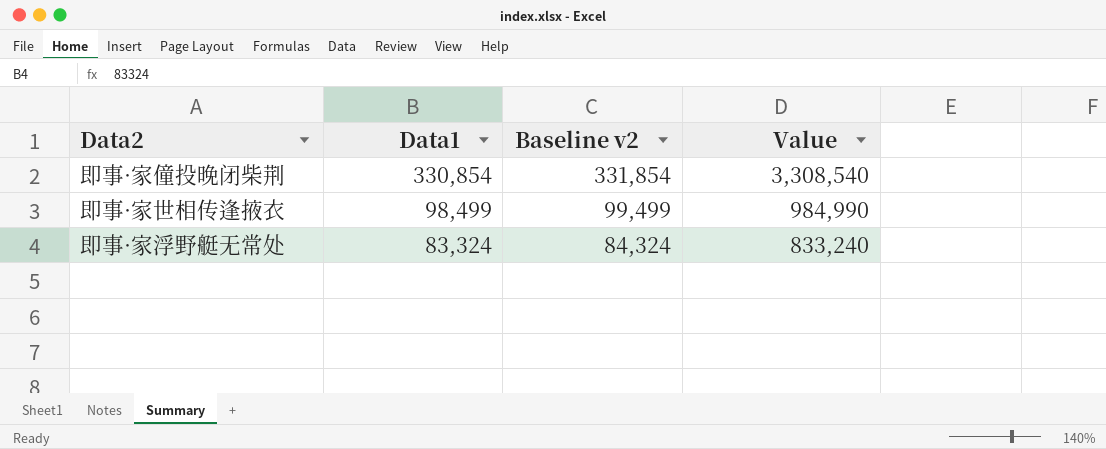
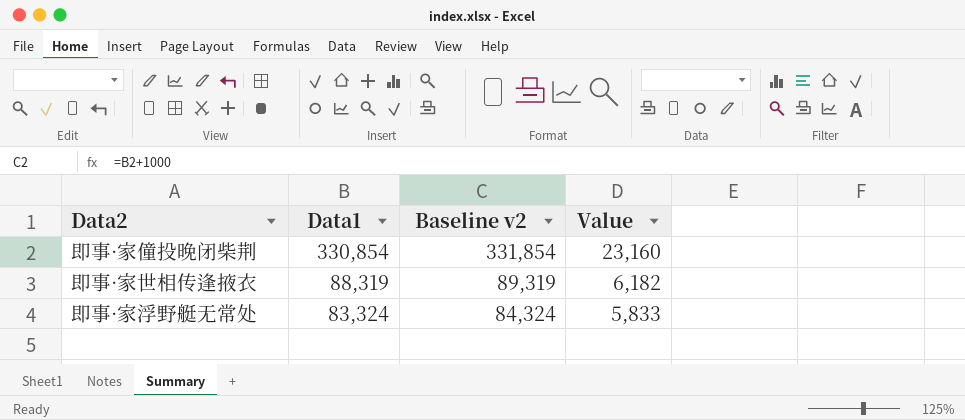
column Value | formula: [Data1] * 10 -> [Data1] * 0.07
即事·家世相传逢掖衣 | Data1: 98,499 -> 88,319
即事·家世相传逢掖衣 | Baseline v2: 99,499 -> 89,319

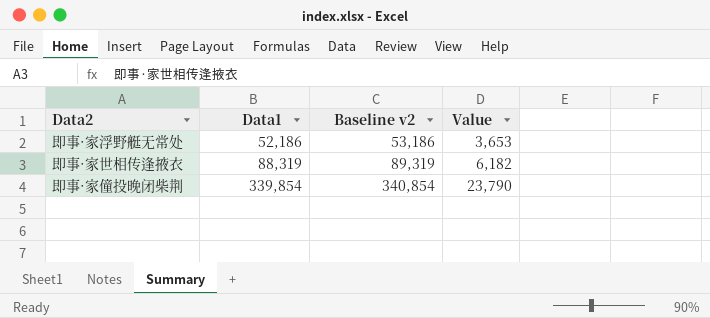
row order: Data1 descending -> Data1 ascending
即事·家浮野艇无常处 | Data1: 83,324 -> 52,186
即事·家浮野艇无常处 | Baseline v2: 84,324 -> 53,186
即事·家浮野艇无常处 | Value: 5,833 -> 3,653
即事·家僮投晚闭柴荆 | Data1: 330,854 -> 339,854
即事·家僮投晚闭柴荆 | Baseline v2: 331,854 -> 340,854
即事·家僮投晚闭柴荆 | Value: 23,160 -> 23,790

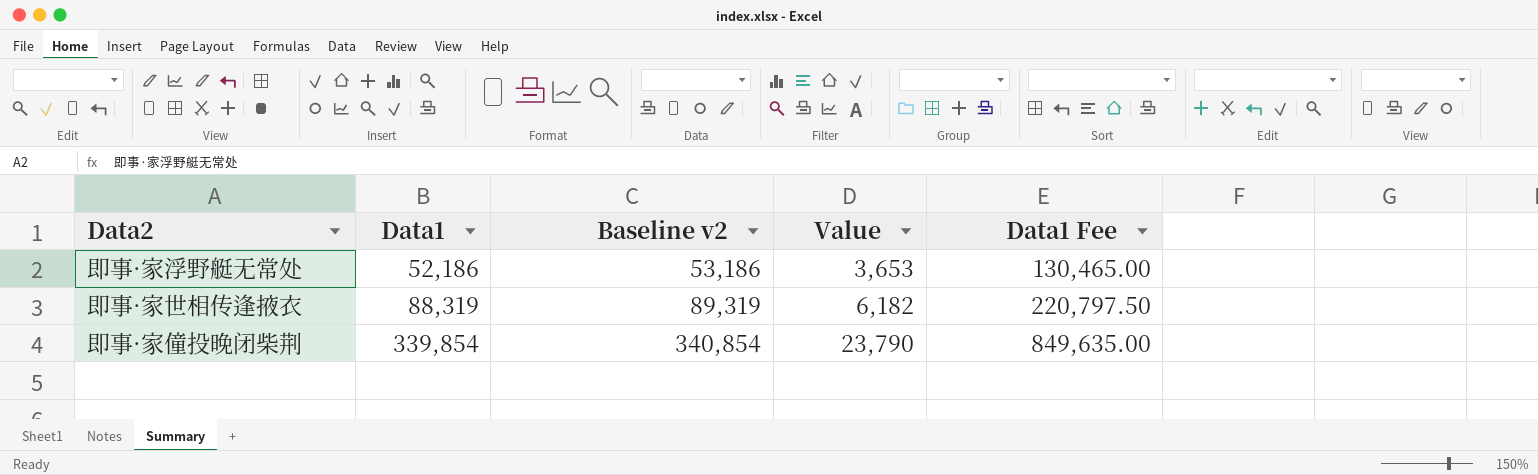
column Data1 Fee | formula: none -> [Data1] * 2.5

